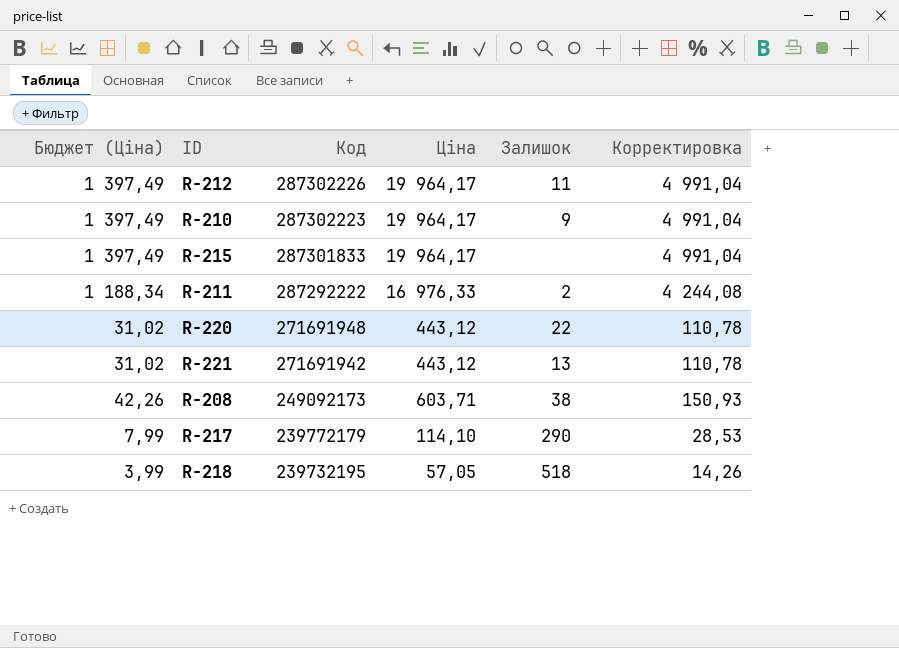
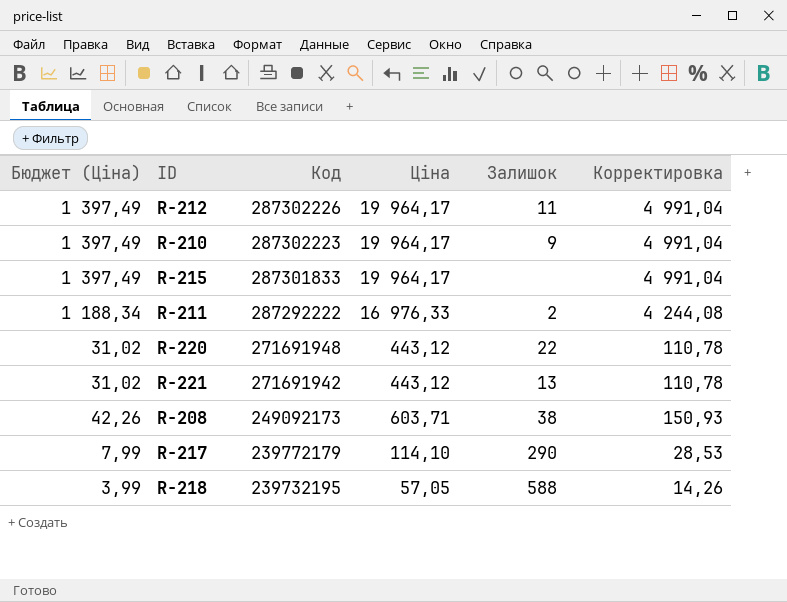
R-218 | Залишок: 518 -> 588

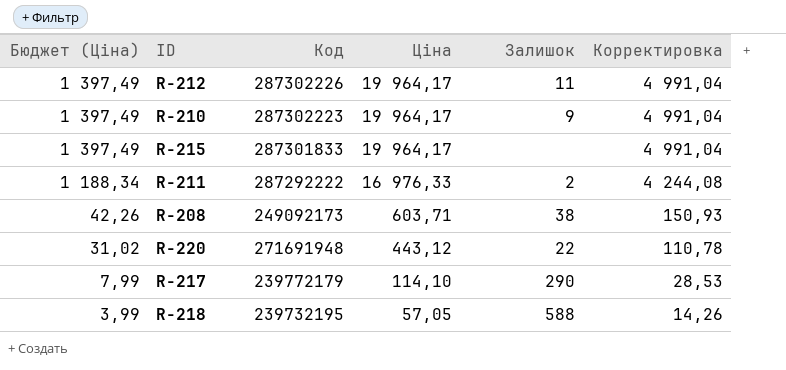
row order: Код descending -> Бюджет (Ціна) descending
row R-221: 31,02 | 271691942 | 443,12 | 13 | 110,78 -> none

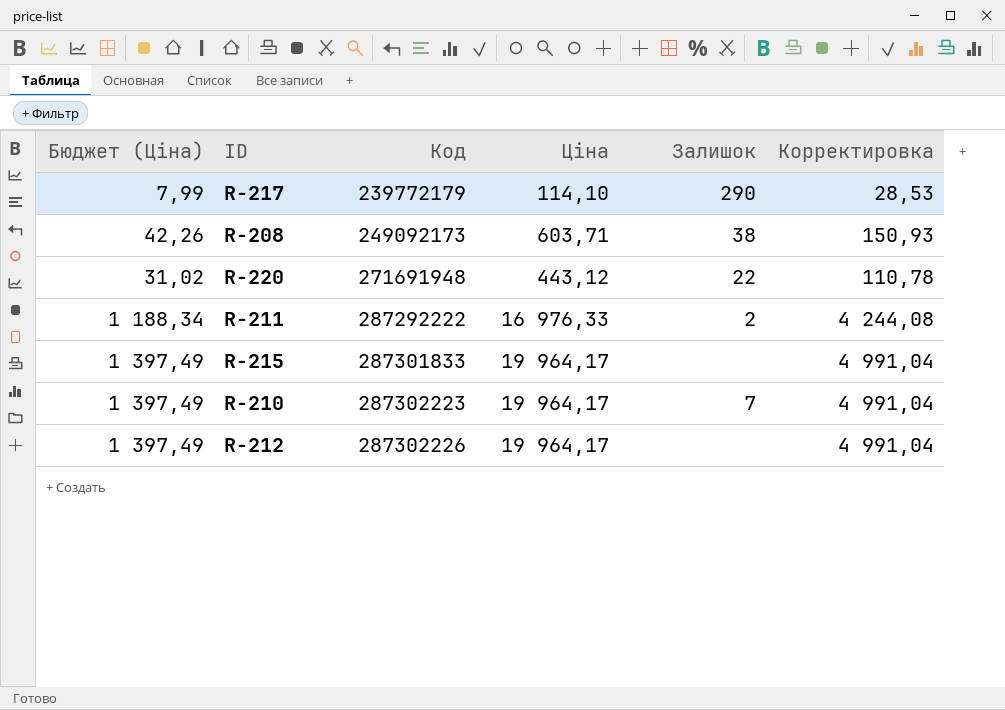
row order: Бюджет (Ціна) descending -> Код ascending
row R-218: 3,99 | 239732195 | 57,05 | 588 | 14,26 -> none
R-210 | Залишок: 9 -> 7
R-212 | Залишок: 11 -> none

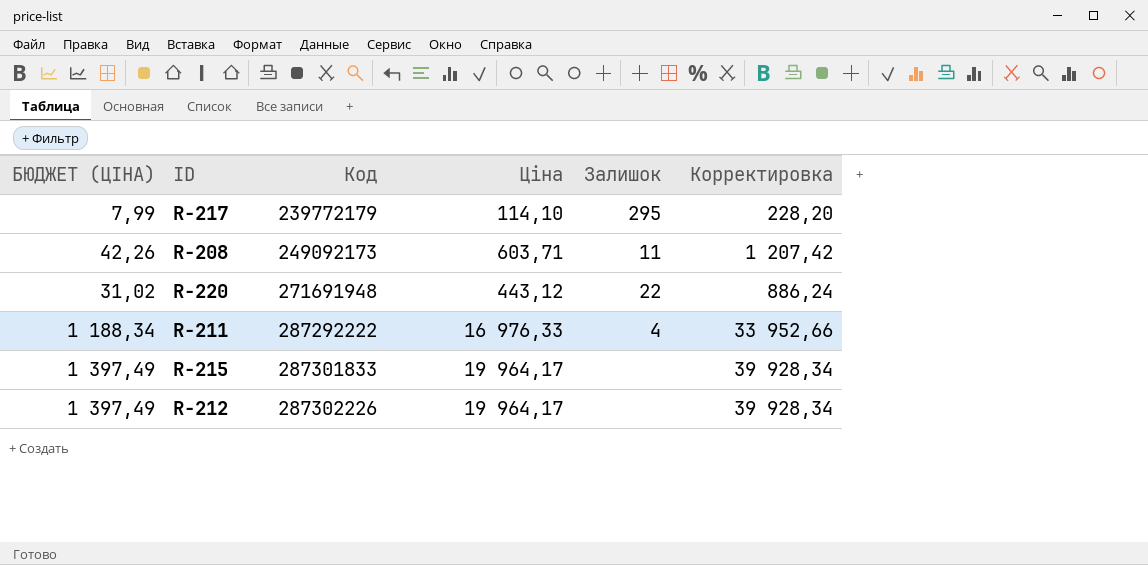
column name: Бюджет (Ціна) -> БЮДЖЕТ (ЦІНА)
column Корректировка | formula: [Ціна] * 0,25 -> [Ціна] * 2
row R-210: 1 397,49 | 287302223 | 19 964,17 | 7 | 4 991,04 -> none
R-217 | Залишок: 290 -> 295
R-208 | Залишок: 38 -> 11
R-211 | Залишок: 2 -> 4

